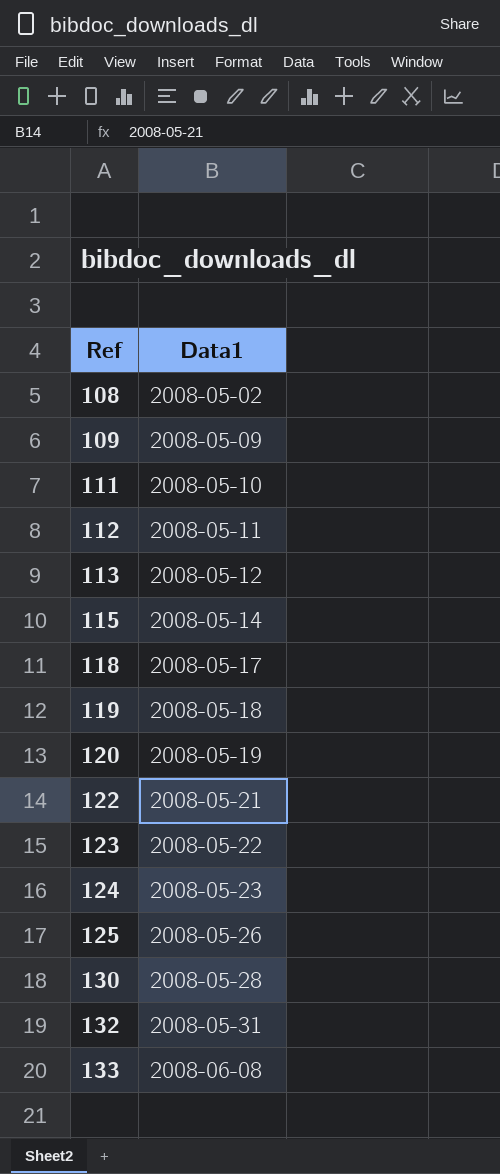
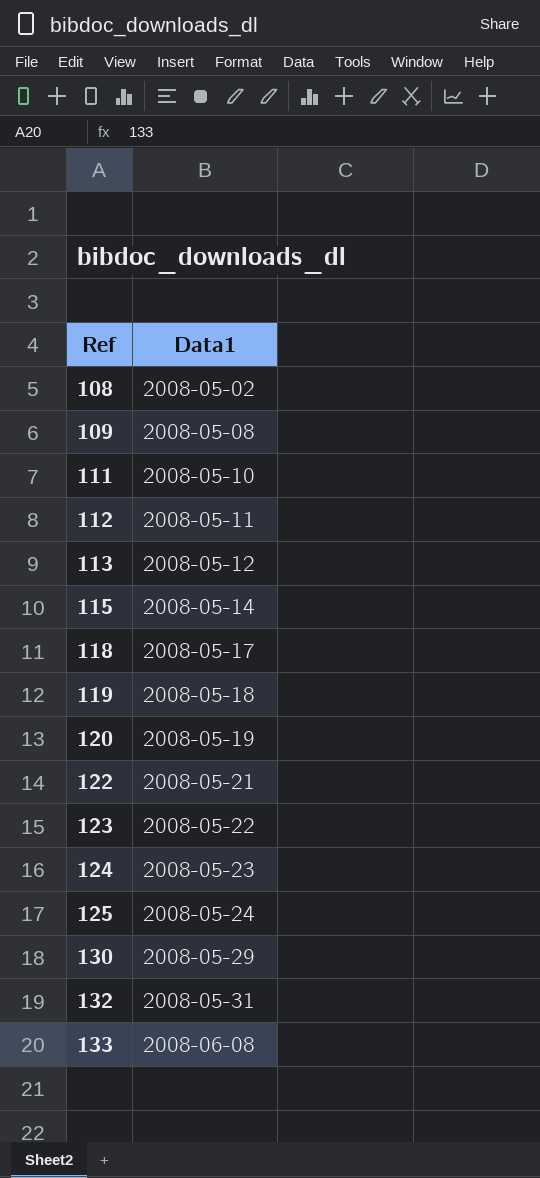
109 | Data1: 2008-05-09 -> 2008-05-08
125 | Data1: 2008-05-26 -> 2008-05-24
130 | Data1: 2008-05-28 -> 2008-05-29

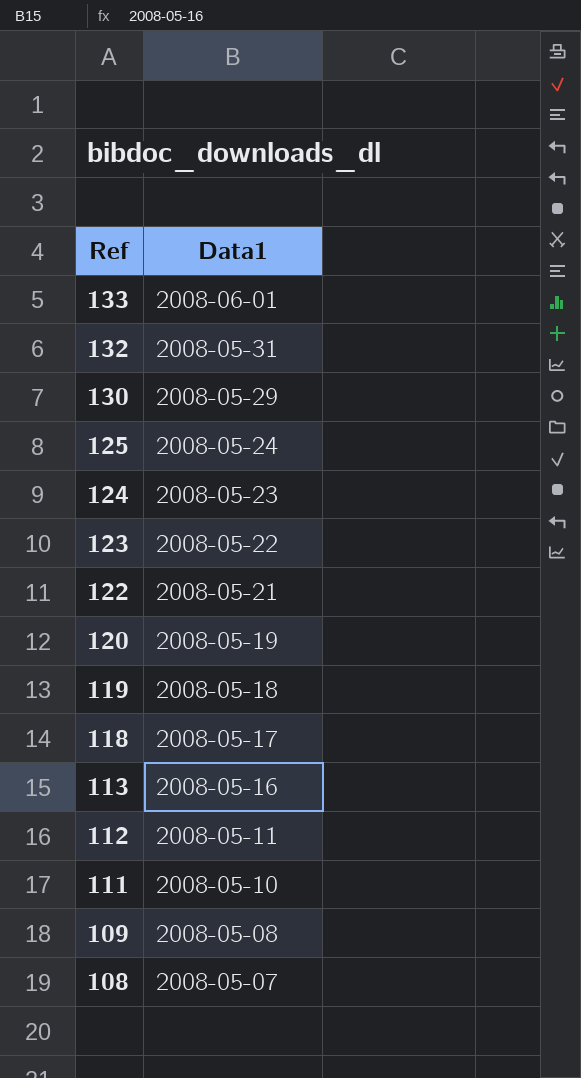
row order: Ref ascending -> Ref descending
row 115: 2008-05-14 -> none
133 | Data1: 2008-06-08 -> 2008-06-01
113 | Data1: 2008-05-12 -> 2008-05-16
108 | Data1: 2008-05-02 -> 2008-05-07

